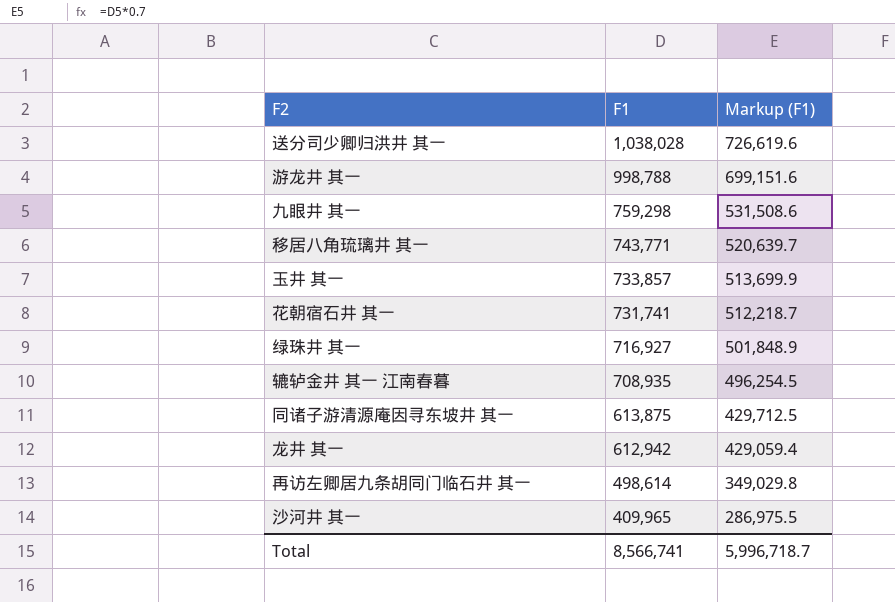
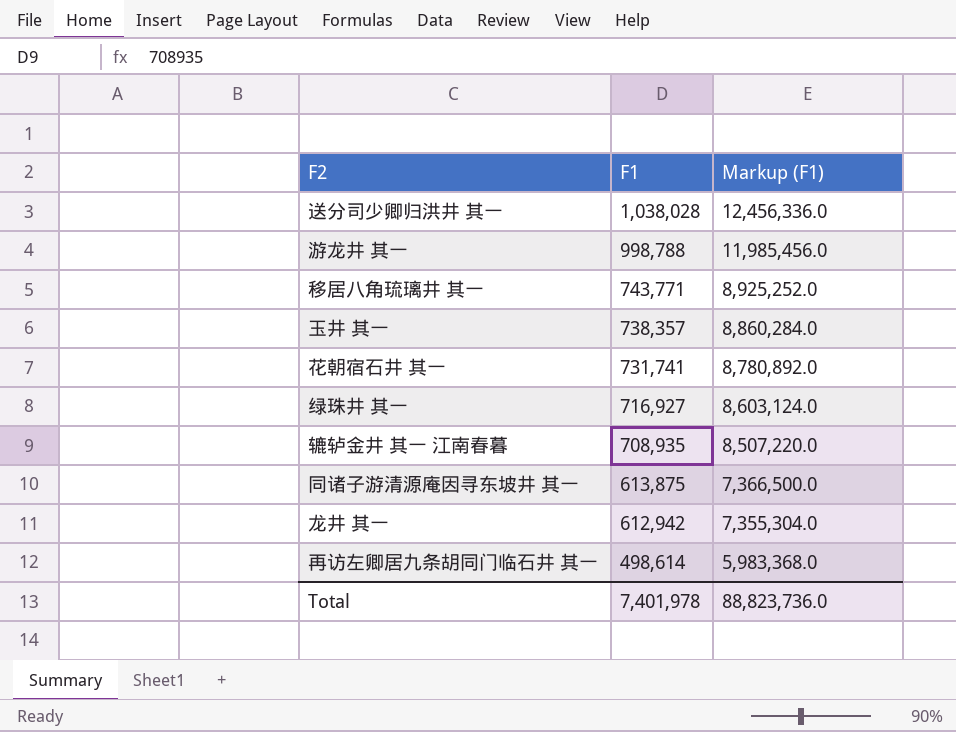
column Markup (F1) | formula: [F1] * 0.7 -> [F1] * 12
row 九眼井 其一: 759,298 | 531,508.6 -> none
row 沙河井 其一: 409,965 | 286,975.5 -> none
玉井 其一 | F1: 733,857 -> 738,357
Total | F1: 8,566,741 -> 7,401,978
Total | Markup (F1): 5,996,718.7 -> 88,823,736.0

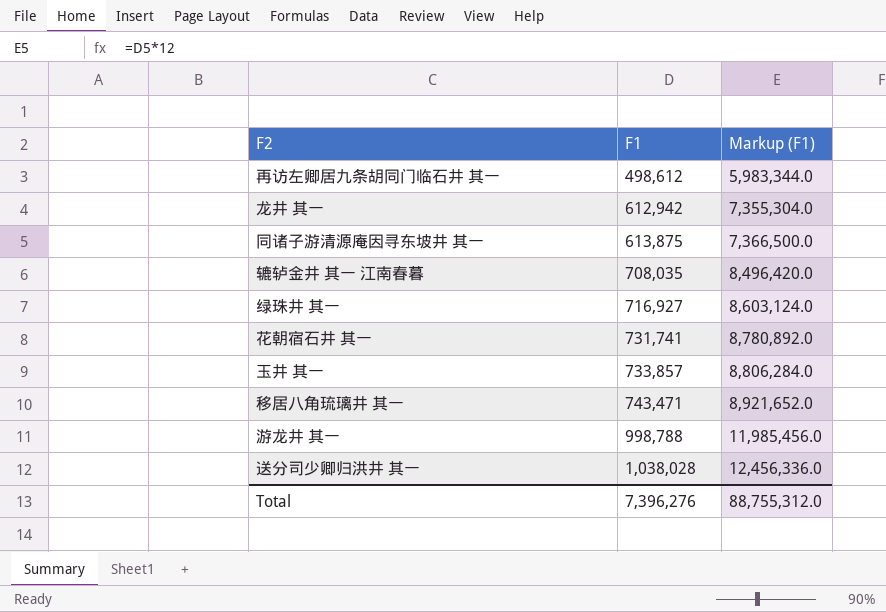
row order: F1 descending -> F1 ascending
再访左卿居九条胡同门临石井 其一 | F1: 498,614 -> 498,612
再访左卿居九条胡同门临石井 其一 | Markup (F1): 5,983,368.0 -> 5,983,344.0
辘轳金井 其一 江南春暮 | F1: 708,935 -> 708,035
辘轳金井 其一 江南春暮 | Markup (F1): 8,507,220.0 -> 8,496,420.0
玉井 其一 | F1: 738,357 -> 733,857
玉井 其一 | Markup (F1): 8,860,284.0 -> 8,806,284.0
移居八角琉璃井 其一 | F1: 743,771 -> 743,471
移居八角琉璃井 其一 | Markup (F1): 8,925,252.0 -> 8,921,652.0
Total | F1: 7,401,978 -> 7,396,276
Total | Markup (F1): 88,823,736.0 -> 88,755,312.0

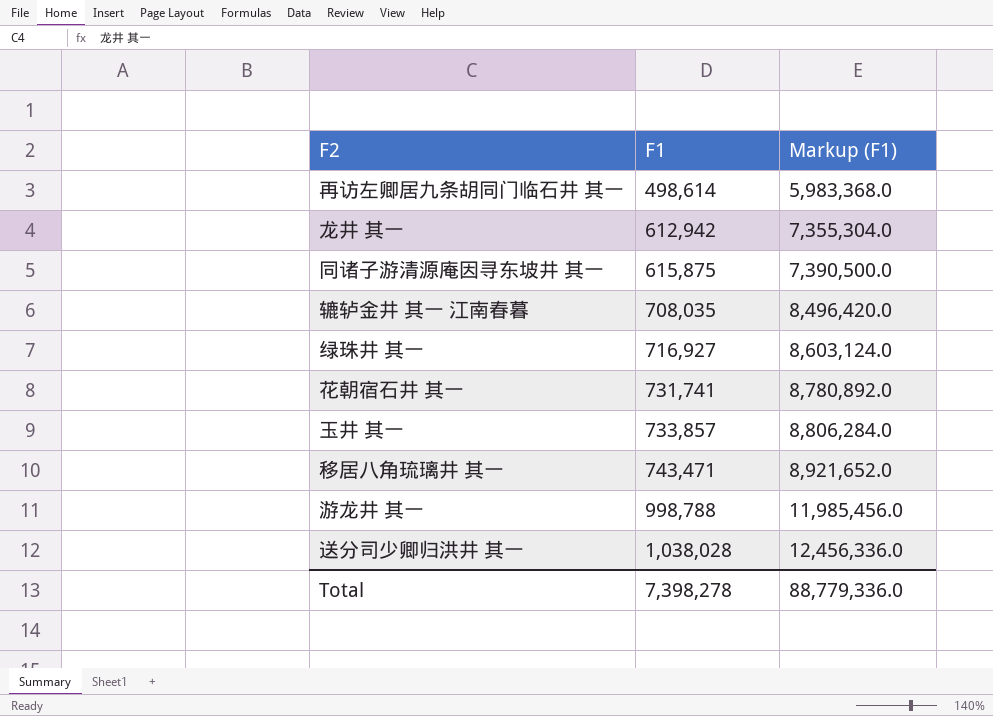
再访左卿居九条胡同门临石井 其一 | F1: 498,612 -> 498,614
再访左卿居九条胡同门临石井 其一 | Markup (F1): 5,983,344.0 -> 5,983,368.0
同诸子游清源庵因寻东坡井 其一 | F1: 613,875 -> 615,875
同诸子游清源庵因寻东坡井 其一 | Markup (F1): 7,366,500.0 -> 7,390,500.0
Total | F1: 7,396,276 -> 7,398,278
Total | Markup (F1): 88,755,312.0 -> 88,779,336.0

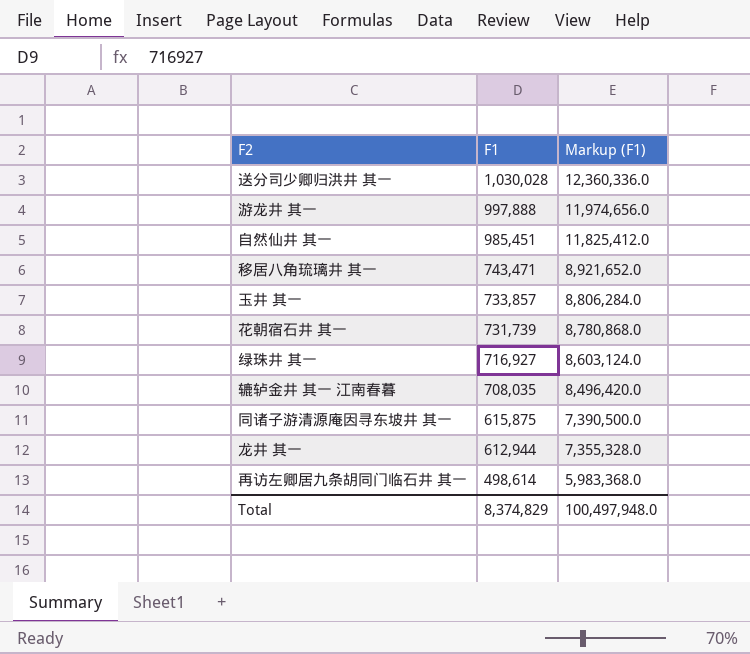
row order: F1 ascending -> F1 descending
送分司少卿归洪井 其一 | F1: 1,038,028 -> 1,030,028
送分司少卿归洪井 其一 | Markup (F1): 12,456,336.0 -> 12,360,336.0
游龙井 其一 | F1: 998,788 -> 997,888
游龙井 其一 | Markup (F1): 11,985,456.0 -> 11,974,656.0
row 自然仙井 其一: none -> 985,451 | 11,825,412.0
花朝宿石井 其一 | F1: 731,741 -> 731,739
花朝宿石井 其一 | Markup (F1): 8,780,892.0 -> 8,780,868.0
龙井 其一 | F1: 612,942 -> 612,944
龙井 其一 | Markup (F1): 7,355,304.0 -> 7,355,328.0
Total | F1: 7,398,278 -> 8,374,829
Total | Markup (F1): 88,779,336.0 -> 100,497,948.0

